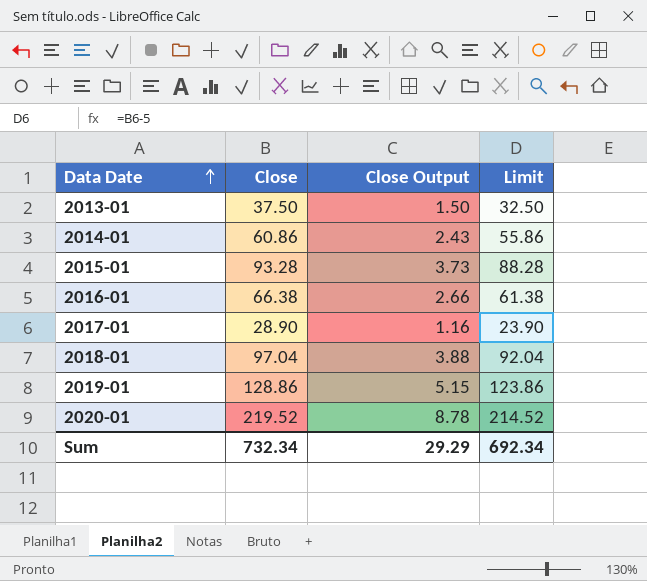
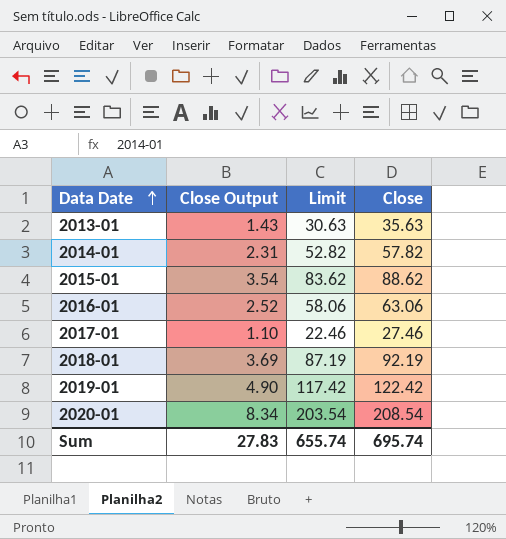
column Close | position: 2 -> 4
2013-01 | Close Output: 1.50 -> 1.43
2013-01 | Limit: 32.50 -> 30.63
2013-01 | Close: 37.50 -> 35.63
2014-01 | Close Output: 2.43 -> 2.31
2014-01 | Limit: 55.86 -> 52.82
2014-01 | Close: 60.86 -> 57.82
2015-01 | Close Output: 3.73 -> 3.54
2015-01 | Limit: 88.28 -> 83.62
2015-01 | Close: 93.28 -> 88.62
2016-01 | Close Output: 2.66 -> 2.52
2016-01 | Limit: 61.38 -> 58.06
2016-01 | Close: 66.38 -> 63.06
2017-01 | Close Output: 1.16 -> 1.10
2017-01 | Limit: 23.90 -> 22.46
2017-01 | Close: 28.90 -> 27.46
2018-01 | Close Output: 3.88 -> 3.69
2018-01 | Limit: 92.04 -> 87.19
2018-01 | Close: 97.04 -> 92.19
2019-01 | Close Output: 5.15 -> 4.90
2019-01 | Limit: 123.86 -> 117.42
2019-01 | Close: 128.86 -> 122.42
2020-01 | Close Output: 8.78 -> 8.34
2020-01 | Limit: 214.52 -> 203.54
2020-01 | Close: 219.52 -> 208.54
Sum | Close Output: 29.29 -> 27.83
Sum | Limit: 692.34 -> 655.74
Sum | Close: 732.34 -> 695.74

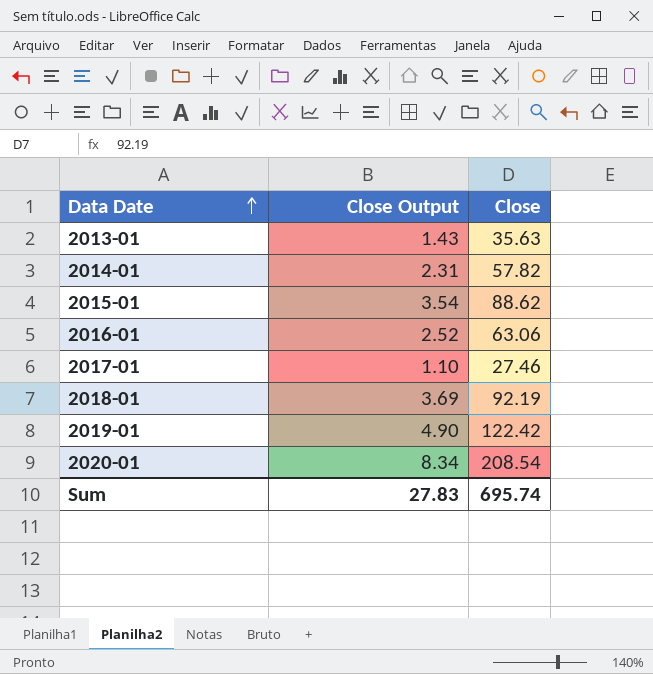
column Limit | formula: [Close] - 5 -> none

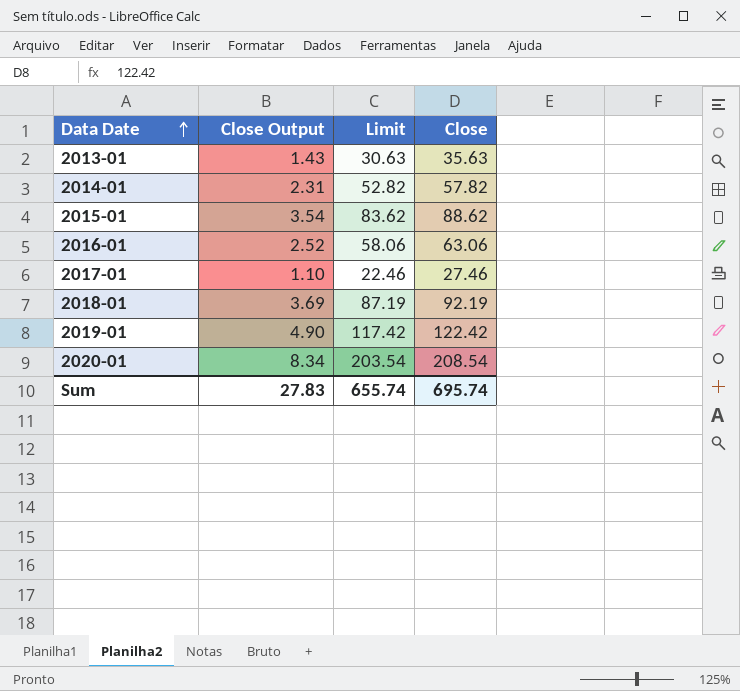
column Limit | formula: none -> [Close] - 5

